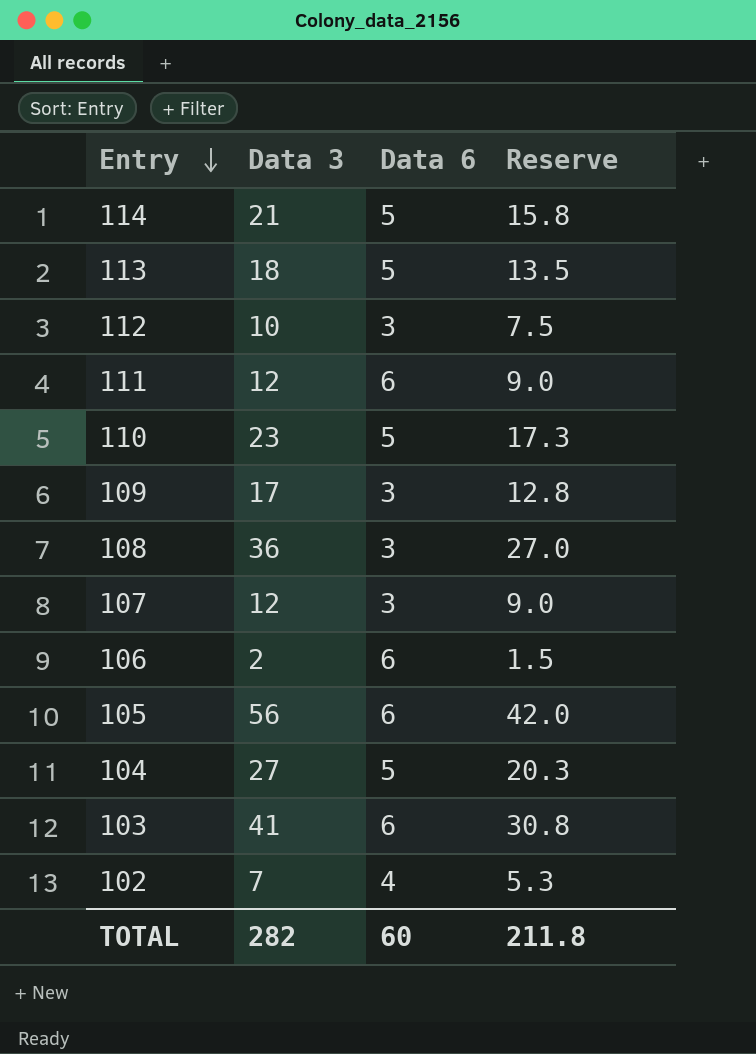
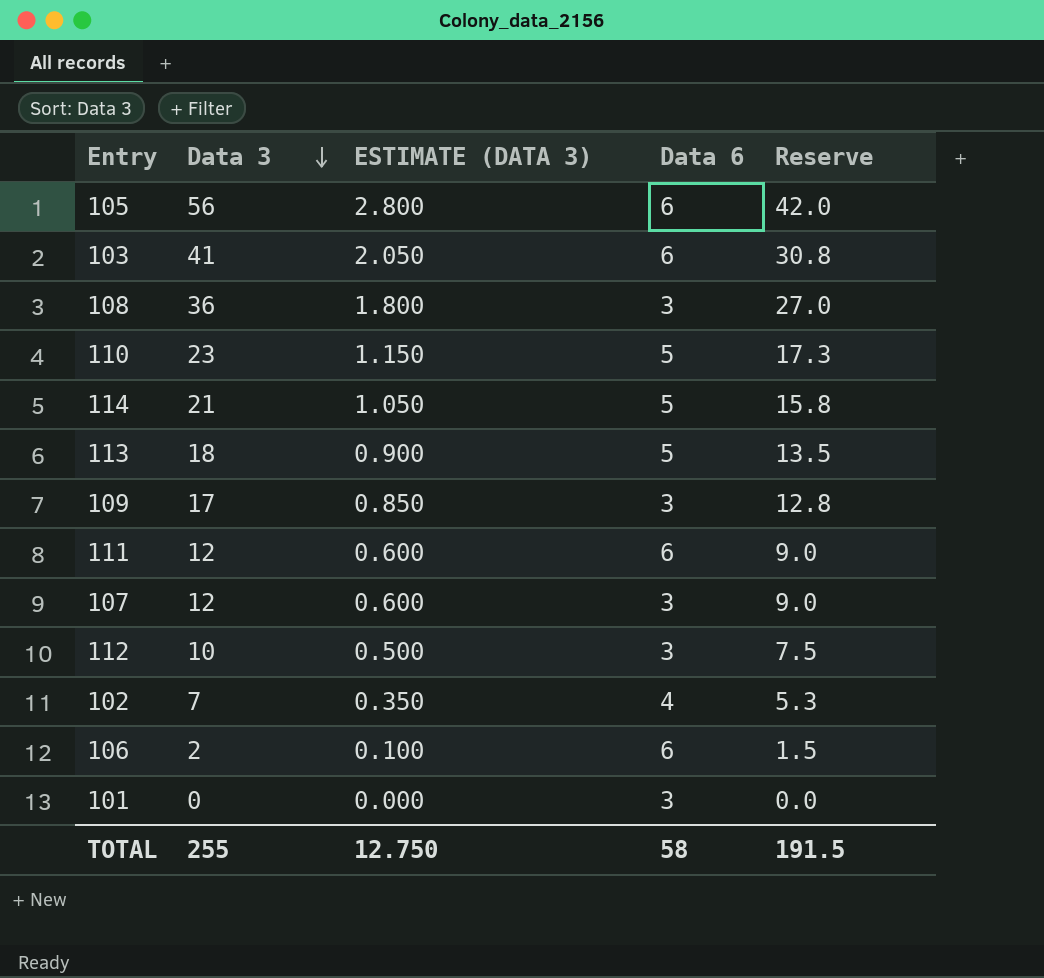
row order: Entry descending -> Data 3 descending
column ESTIMATE (DATA 3) | formula: none -> [Data 3] * 0.05
row 104: 27 | 5 | 20.3 -> none
row 101: none -> 0 | 0.000 | 3 | 0.0
TOTAL | Data 3: 282 -> 255
TOTAL | Data 6: 60 -> 58
TOTAL | Reserve: 211.8 -> 191.5

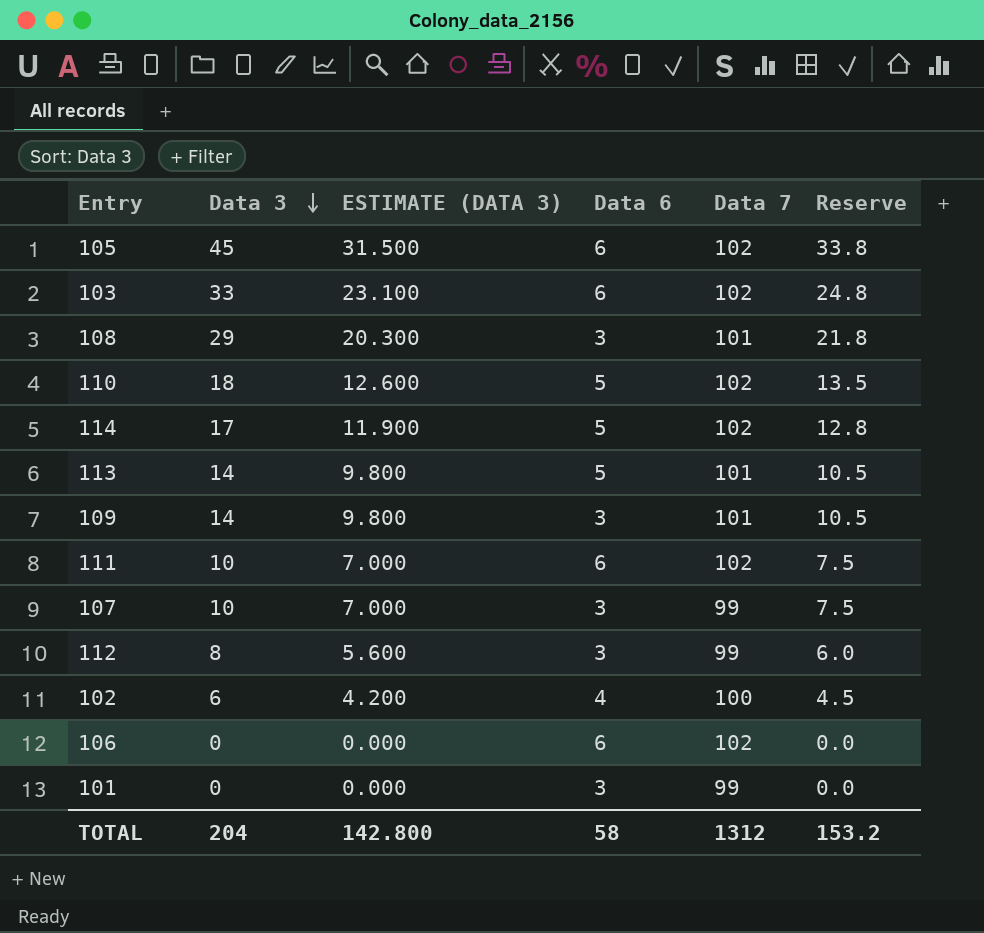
column ESTIMATE (DATA 3) | formula: [Data 3] * 0.05 -> [Data 3] * 0.7
column Data 7 | position: none -> 5
105 | Data 3: 56 -> 45
105 | Reserve: 42.0 -> 33.8
103 | Data 3: 41 -> 33
103 | Reserve: 30.8 -> 24.8
108 | Data 3: 36 -> 29
108 | Reserve: 27.0 -> 21.8
110 | Data 3: 23 -> 18
110 | Reserve: 17.3 -> 13.5
114 | Data 3: 21 -> 17
114 | Reserve: 15.8 -> 12.8
113 | Data 3: 18 -> 14
113 | Reserve: 13.5 -> 10.5
109 | Data 3: 17 -> 14
109 | Reserve: 12.8 -> 10.5
111 | Data 3: 12 -> 10
111 | Reserve: 9.0 -> 7.5
107 | Data 3: 12 -> 10
107 | Reserve: 9.0 -> 7.5
112 | Data 3: 10 -> 8
112 | Reserve: 7.5 -> 6.0
102 | Data 3: 7 -> 6
102 | Reserve: 5.3 -> 4.5
106 | Data 3: 2 -> 0
106 | Reserve: 1.5 -> 0.0
TOTAL | Data 3: 255 -> 204
TOTAL | ESTIMATE (DATA 3): 12.750 -> 142.800
TOTAL | Reserve: 191.5 -> 153.2

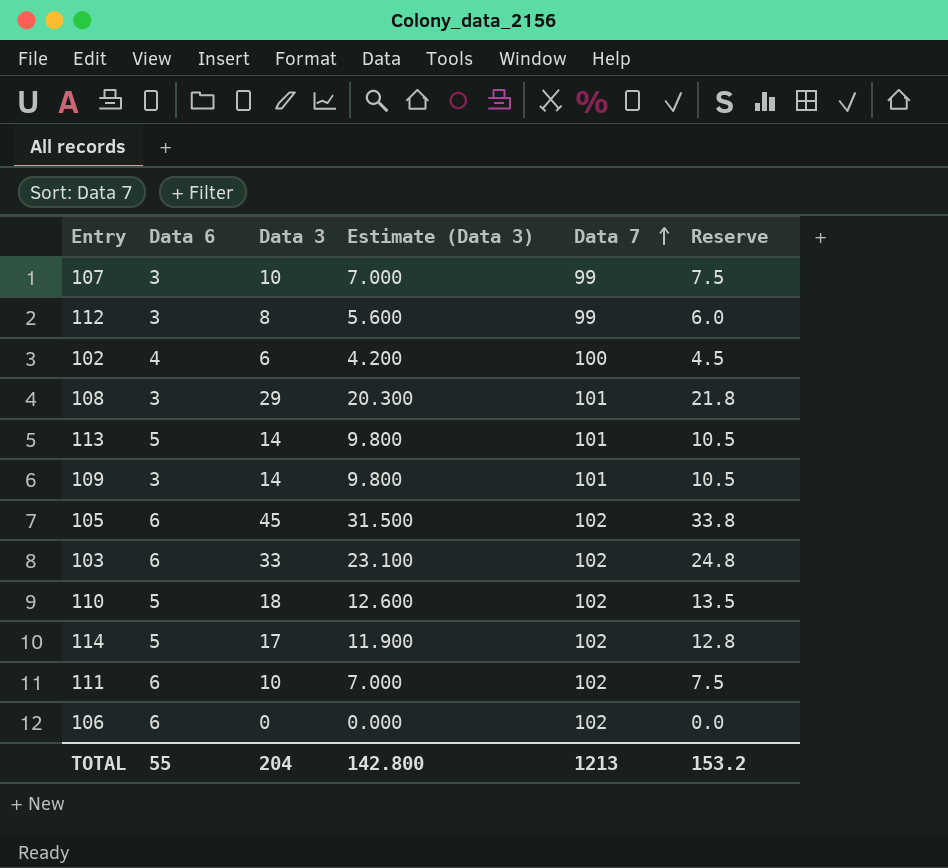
row order: Data 3 descending -> Data 7 ascending
column Data 6 | position: 4 -> 2
column name: ESTIMATE (DATA 3) -> Estimate (Data 3)
row 101: 0 | 0.000 | 3 | 99 | 0.0 -> none
TOTAL | Data 6: 58 -> 55
TOTAL | Data 7: 1312 -> 1213

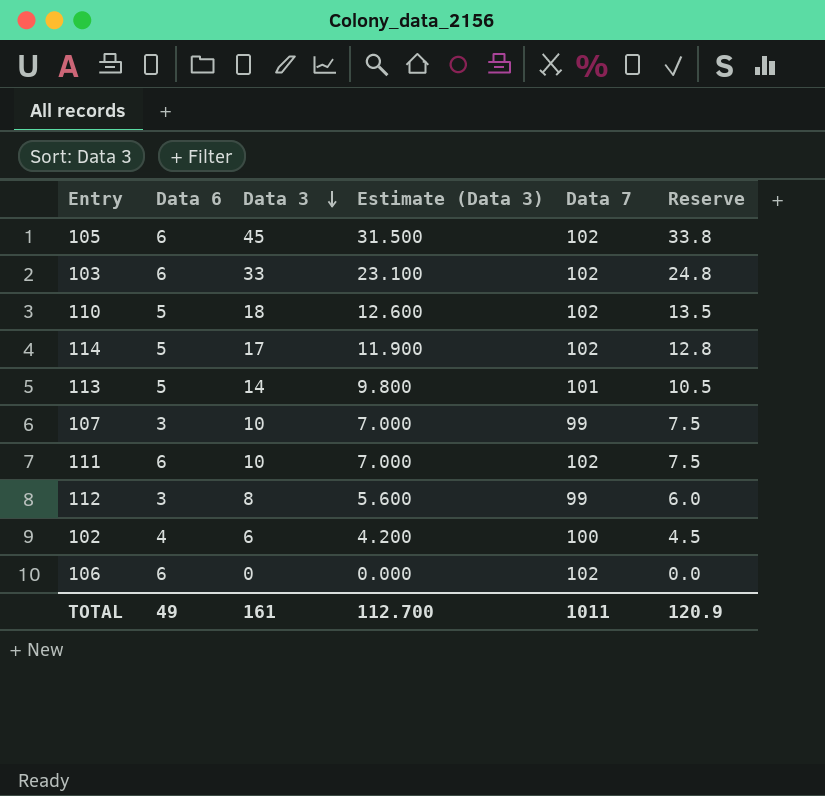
row order: Data 7 ascending -> Data 3 descending
row 108: 3 | 29 | 20.300 | 101 | 21.8 -> none
row 109: 3 | 14 | 9.800 | 101 | 10.5 -> none
TOTAL | Data 6: 55 -> 49
TOTAL | Data 3: 204 -> 161
TOTAL | Estimate (Data 3): 142.800 -> 112.700
TOTAL | Data 7: 1213 -> 1011
TOTAL | Reserve: 153.2 -> 120.9

